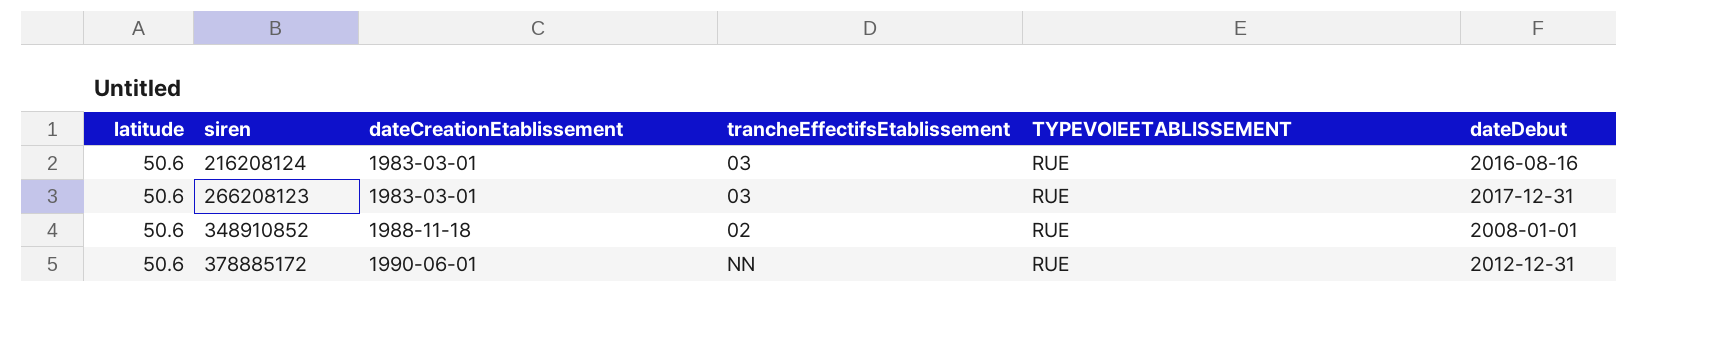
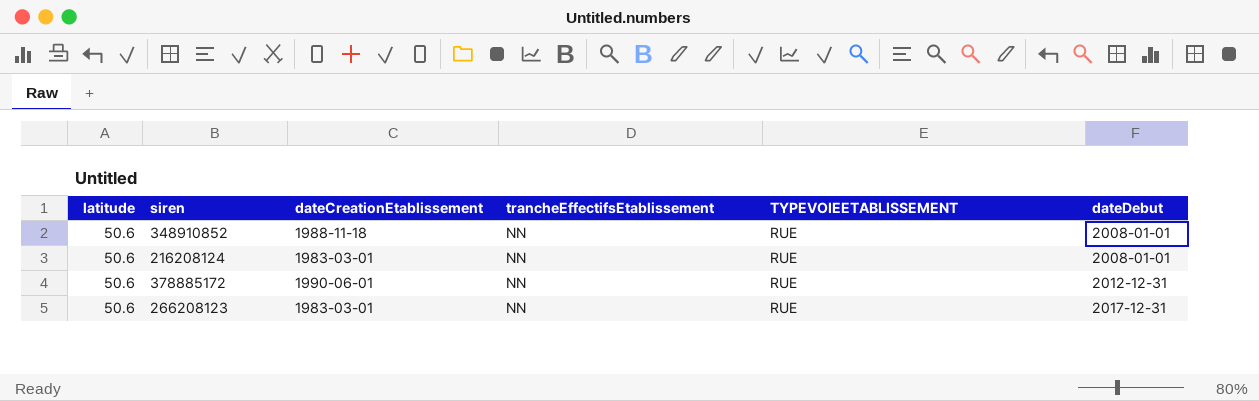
row order: siren ascending -> dateDebut ascending
348910852 | trancheEffectifsEtablissement: 02 -> NN
216208124 | trancheEffectifsEtablissement: 03 -> NN
216208124 | dateDebut: 2016-08-16 -> 2008-01-01
266208123 | trancheEffectifsEtablissement: 03 -> NN

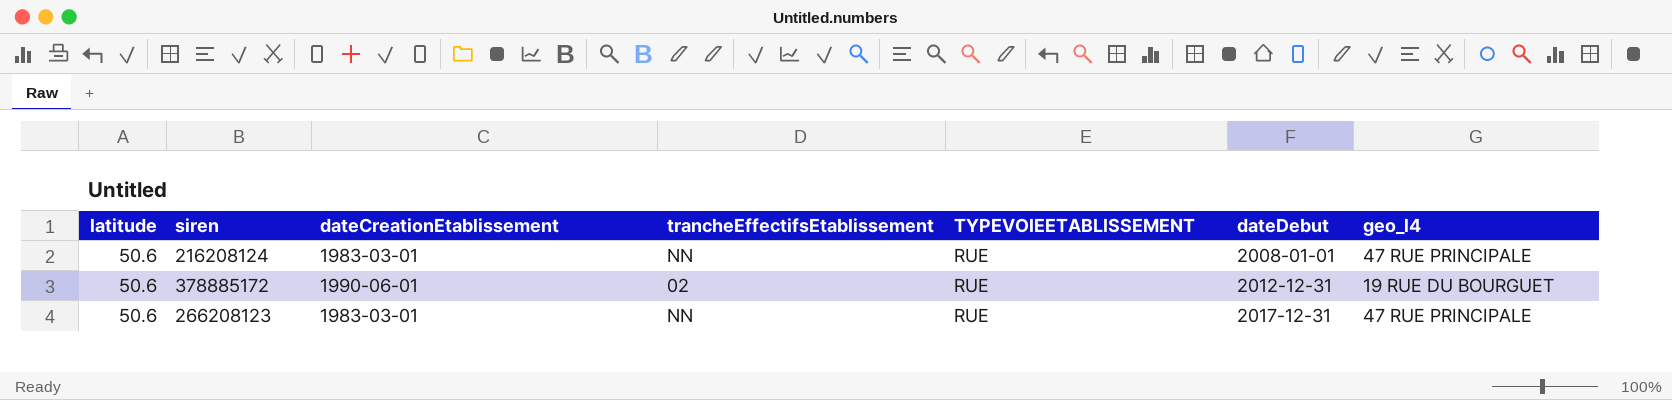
column geo_l4 | position: none -> 7
row 348910852: 50.6 | 1988-11-18 | NN | RUE | 2008-01-01 -> none
378885172 | trancheEffectifsEtablissement: NN -> 02

